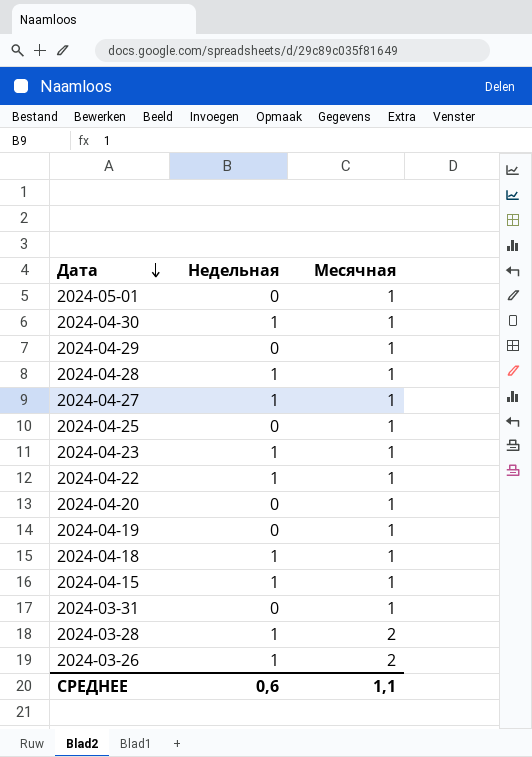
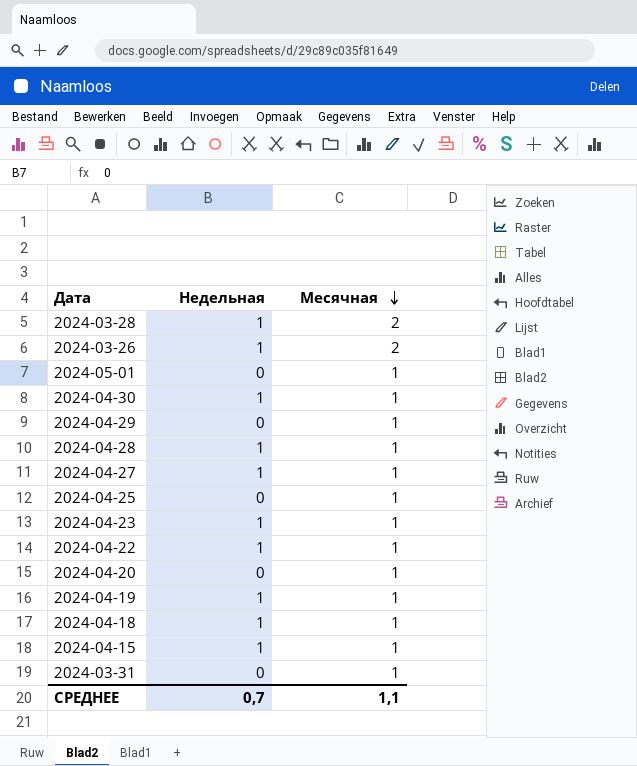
row order: Дата descending -> Месячная descending
2024-04-19 | Недельная: 0 -> 1
СРЕДНЕЕ | Недельная: 0,6 -> 0,7

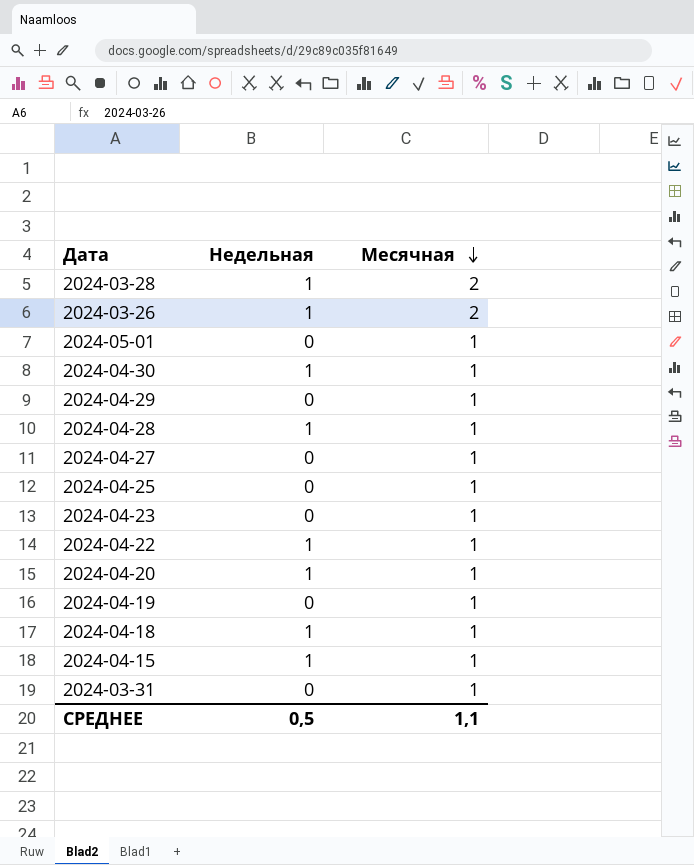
2024-04-27 | Недельная: 1 -> 0
2024-04-23 | Недельная: 1 -> 0
2024-04-20 | Недельная: 0 -> 1
2024-04-19 | Недельная: 1 -> 0
СРЕДНЕЕ | Недельная: 0,7 -> 0,5

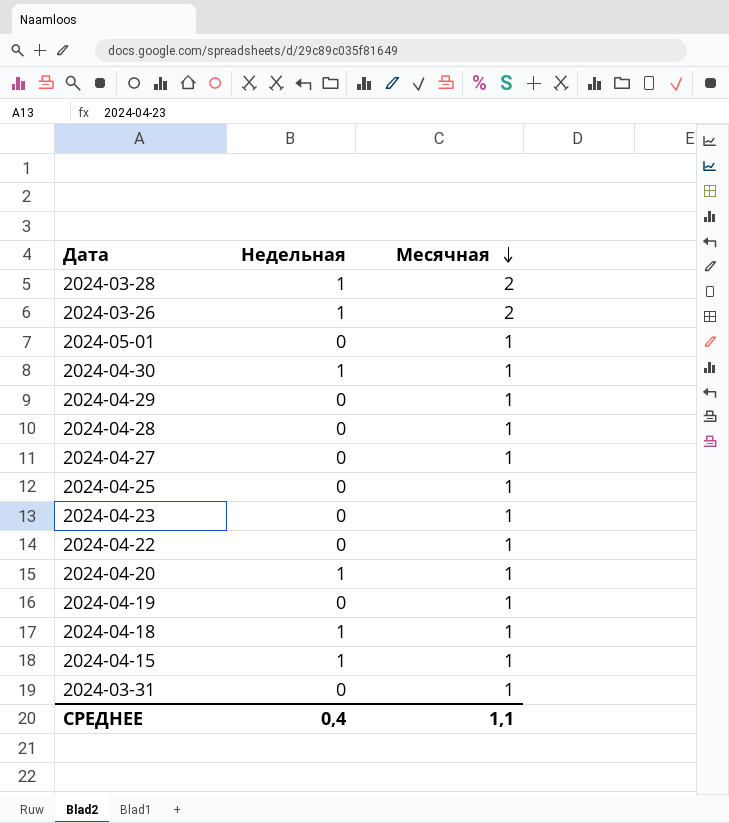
2024-04-28 | Недельная: 1 -> 0
2024-04-22 | Недельная: 1 -> 0
СРЕДНЕЕ | Недельная: 0,5 -> 0,4

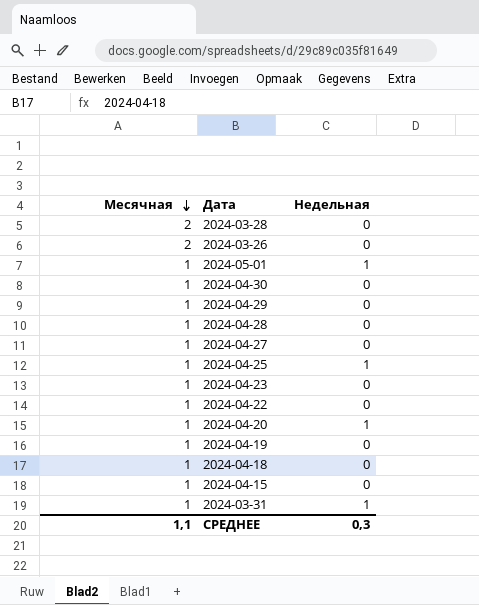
column Месячная | position: 3 -> 1
2024-03-28 | Недельная: 1 -> 0
2024-03-26 | Недельная: 1 -> 0
2024-05-01 | Недельная: 0 -> 1
2024-04-30 | Недельная: 1 -> 0
2024-04-25 | Недельная: 0 -> 1
2024-04-18 | Недельная: 1 -> 0
2024-04-15 | Недельная: 1 -> 0
2024-03-31 | Недельная: 0 -> 1
СРЕДНЕЕ | Недельная: 0,4 -> 0,3

